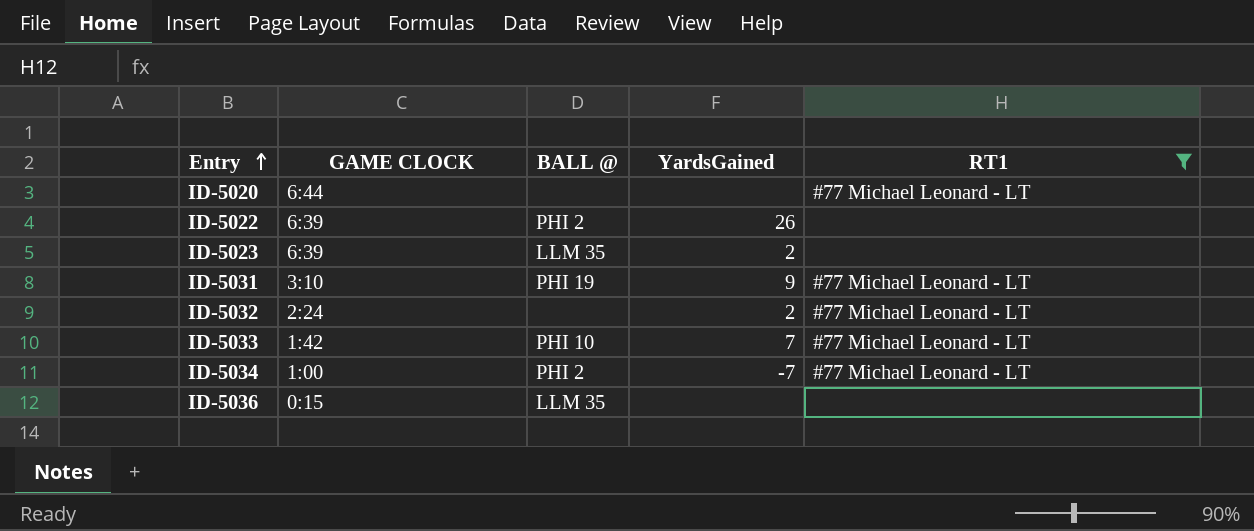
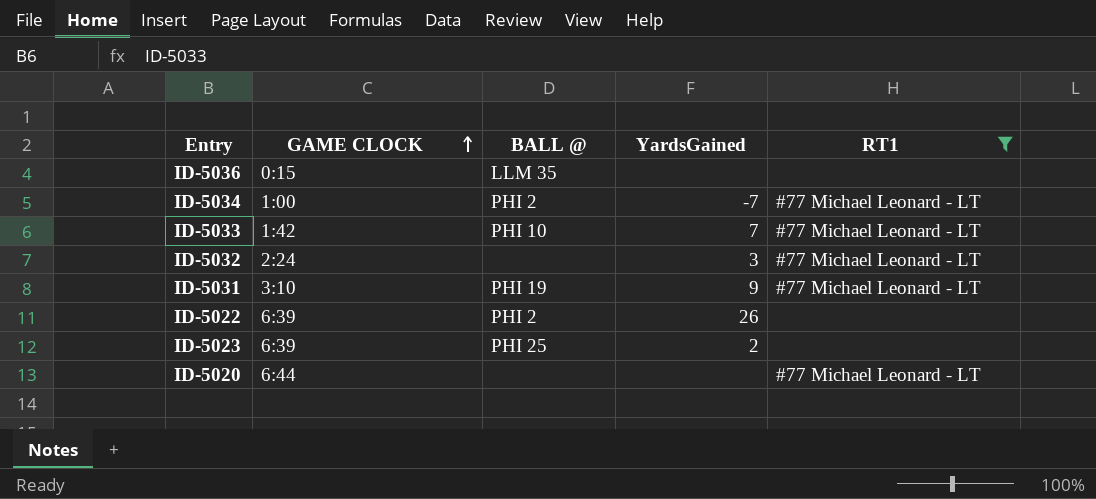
row order: Entry ascending -> GAME CLOCK ascending
ID-5032 | YardsGained: 2 -> 3
ID-5023 | BALL @: LLM 35 -> PHI 25

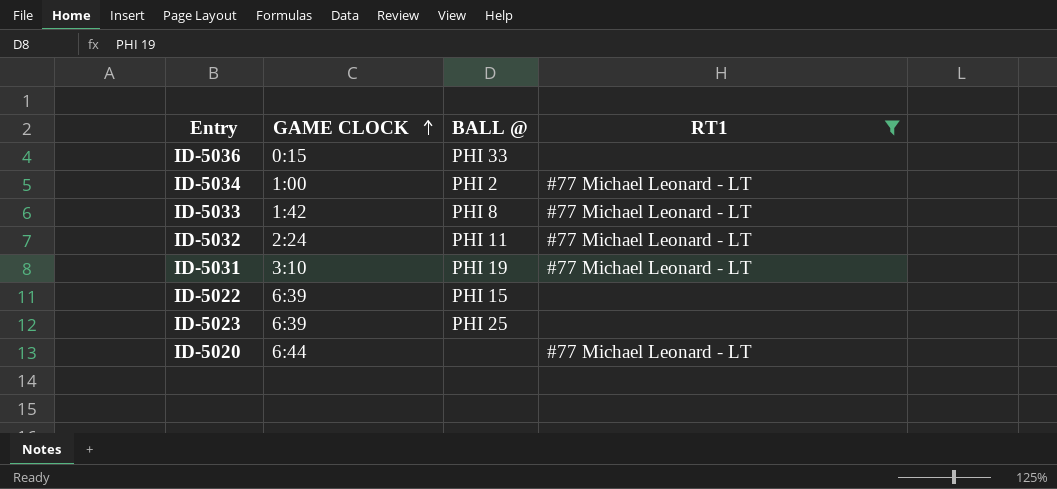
column YardsGained | position: 4 -> none
ID-5036 | BALL @: LLM 35 -> PHI 33
ID-5033 | BALL @: PHI 10 -> PHI 8
ID-5032 | BALL @: none -> PHI 11
ID-5022 | BALL @: PHI 2 -> PHI 15

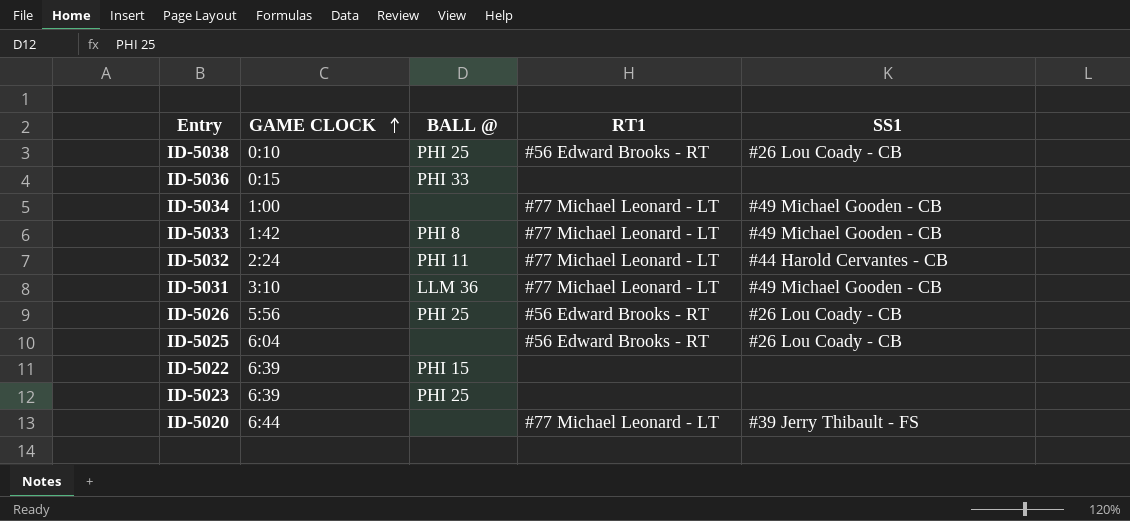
filter: RT1 != #56 Edward Brooks - RT -> none
column SS1 | position: none -> 5
ID-5034 | BALL @: PHI 2 -> none
ID-5031 | BALL @: PHI 19 -> LLM 36

